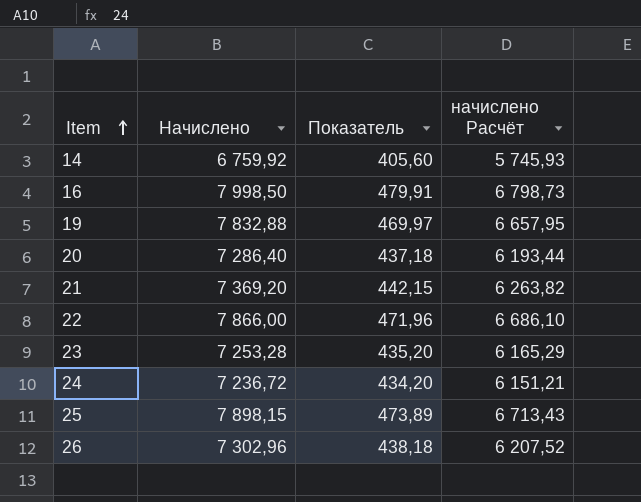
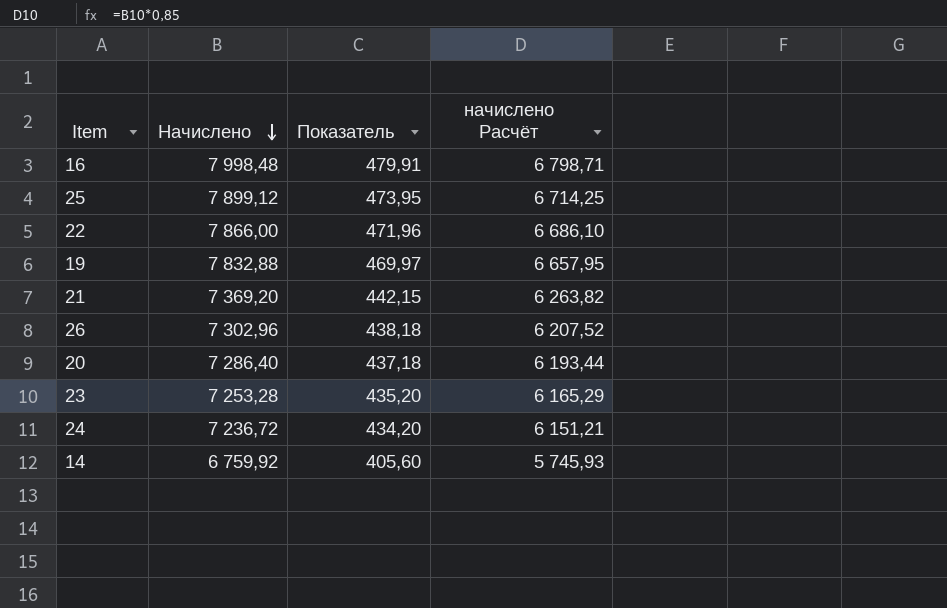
row order: Item ascending -> Начислено descending
16 | Начислено: 7 998,50 -> 7 998,48
16 | начислено Расчёт: 6 798,73 -> 6 798,71
25 | Начислено: 7 898,15 -> 7 899,12
25 | Показатель: 473,89 -> 473,95
25 | начислено Расчёт: 6 713,43 -> 6 714,25

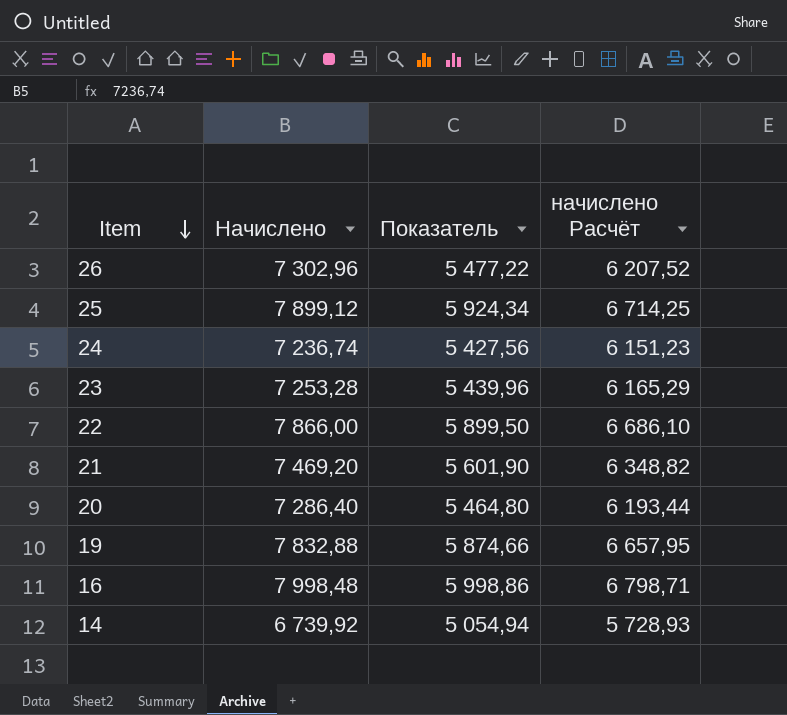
row order: Начислено descending -> Item descending
column Показатель | formula: [Начислено] * 0,06 -> [Начислено] * 0,75
24 | Начислено: 7 236,72 -> 7 236,74
24 | начислено Расчёт: 6 151,21 -> 6 151,23
21 | Начислено: 7 369,20 -> 7 469,20
21 | начислено Расчёт: 6 263,82 -> 6 348,82
14 | Начислено: 6 759,92 -> 6 739,92
14 | начислено Расчёт: 5 745,93 -> 5 728,93

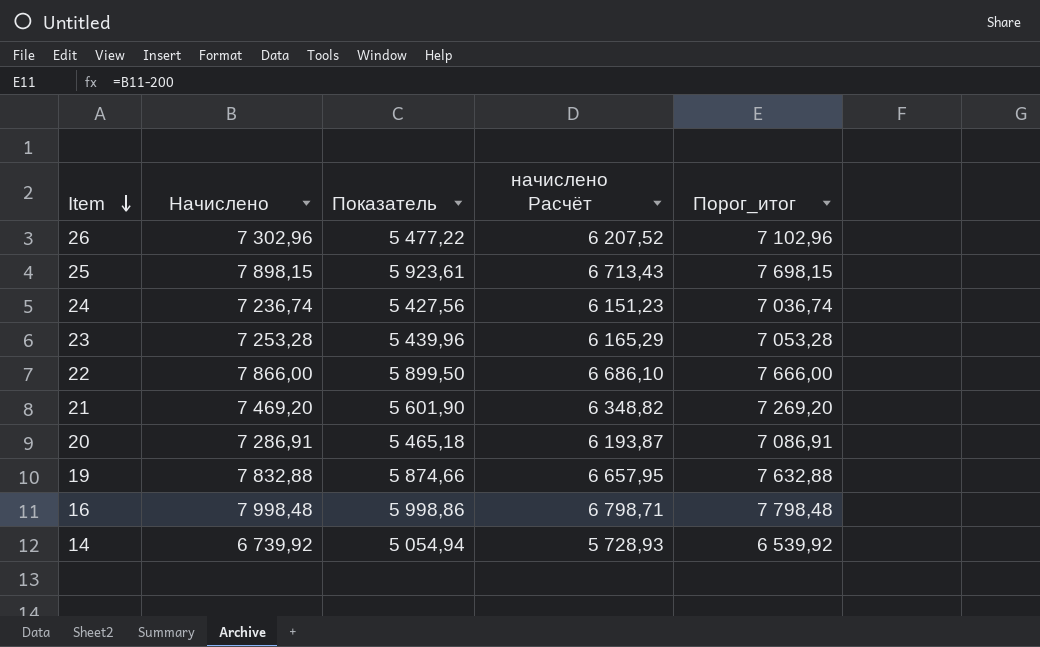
column Порог_итог | formula: none -> [Начислено] - 200
25 | Начислено: 7 899,12 -> 7 898,15
25 | Показатель: 5 924,34 -> 5 923,61
25 | начислено Расчёт: 6 714,25 -> 6 713,43
20 | Начислено: 7 286,40 -> 7 286,91
20 | Показатель: 5 464,80 -> 5 465,18
20 | начислено Расчёт: 6 193,44 -> 6 193,87

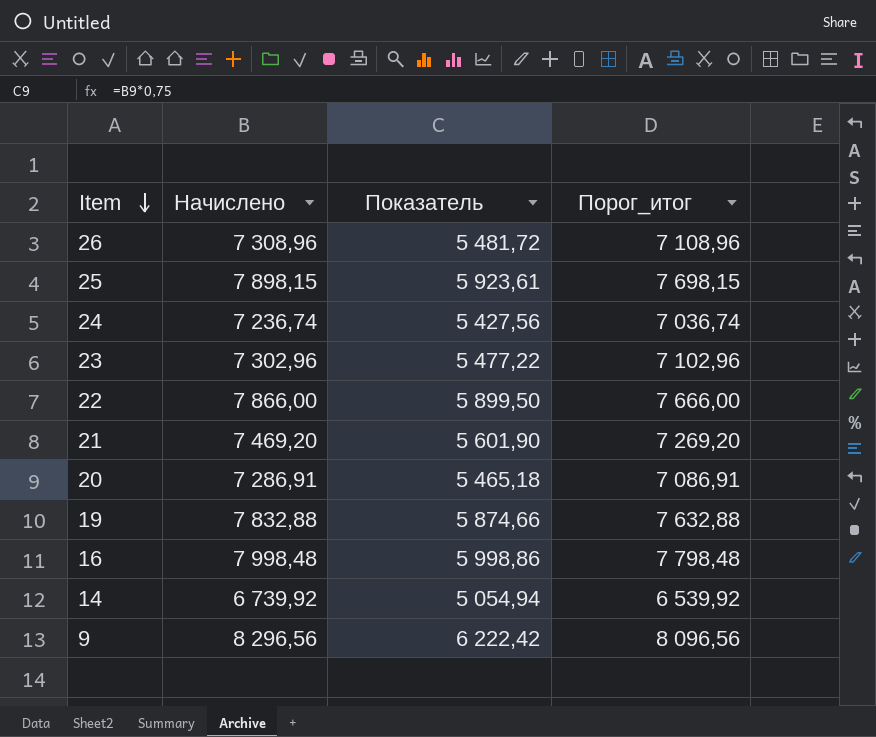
column начислено Расчёт | formula: [Начислено] * 0,85 -> none
26 | Начислено: 7 302,96 -> 7 308,96
26 | Показатель: 5 477,22 -> 5 481,72
26 | Порог_итог: 7 102,96 -> 7 108,96
23 | Начислено: 7 253,28 -> 7 302,96
23 | Показатель: 5 439,96 -> 5 477,22
23 | Порог_итог: 7 053,28 -> 7 102,96
row 9: none -> 8 296,56 | 6 222,42 | 8 096,56

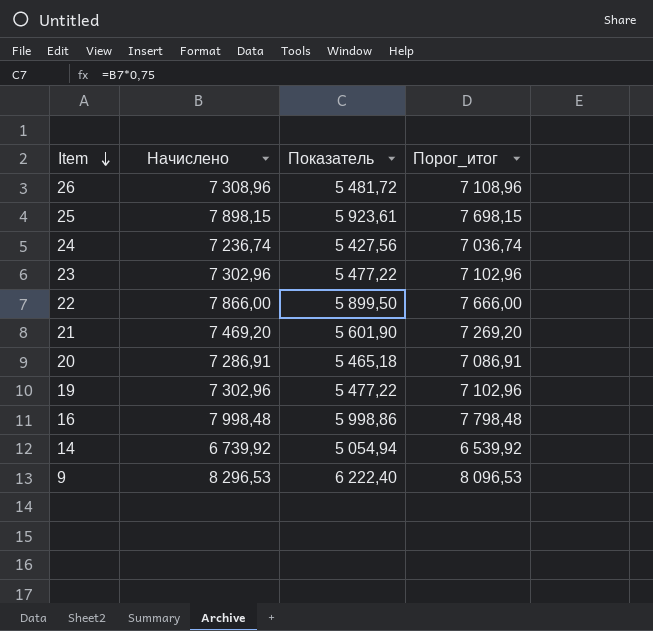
19 | Начислено: 7 832,88 -> 7 302,96
19 | Показатель: 5 874,66 -> 5 477,22
19 | Порог_итог: 7 632,88 -> 7 102,96
9 | Начислено: 8 296,56 -> 8 296,53
9 | Показатель: 6 222,42 -> 6 222,40
9 | Порог_итог: 8 096,56 -> 8 096,53

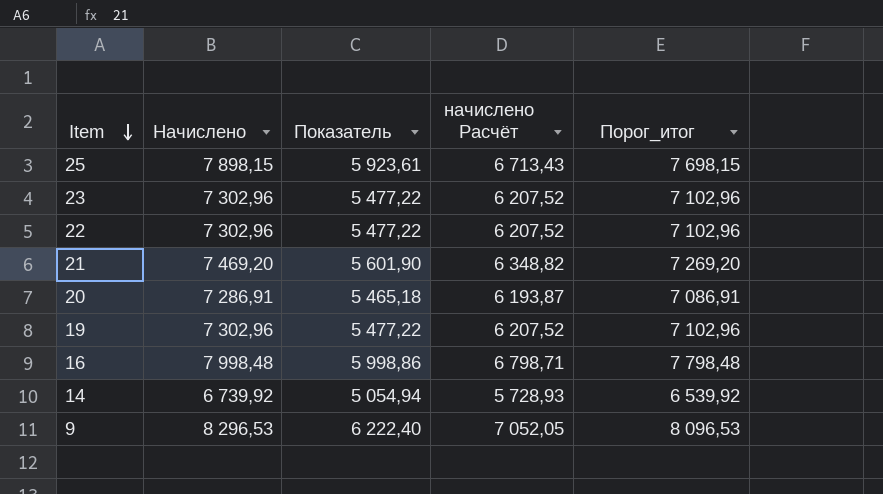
column начислено Расчёт | formula: none -> [Начислено] * 0,85
row 26: 7 308,96 | 5 481,72 | 7 108,96 -> none
row 24: 7 236,74 | 5 427,56 | 7 036,74 -> none
22 | Начислено: 7 866,00 -> 7 302,96
22 | Показатель: 5 899,50 -> 5 477,22
22 | Порог_итог: 7 666,00 -> 7 102,96

